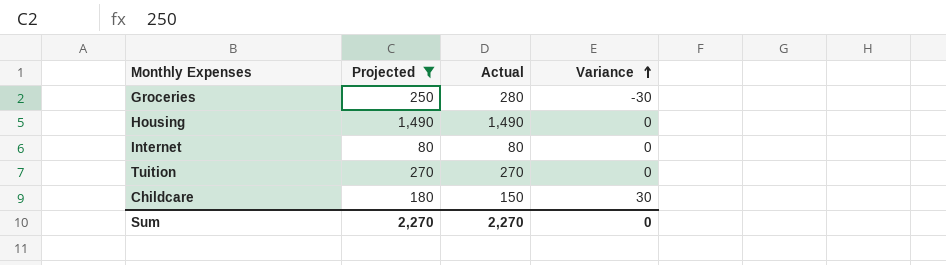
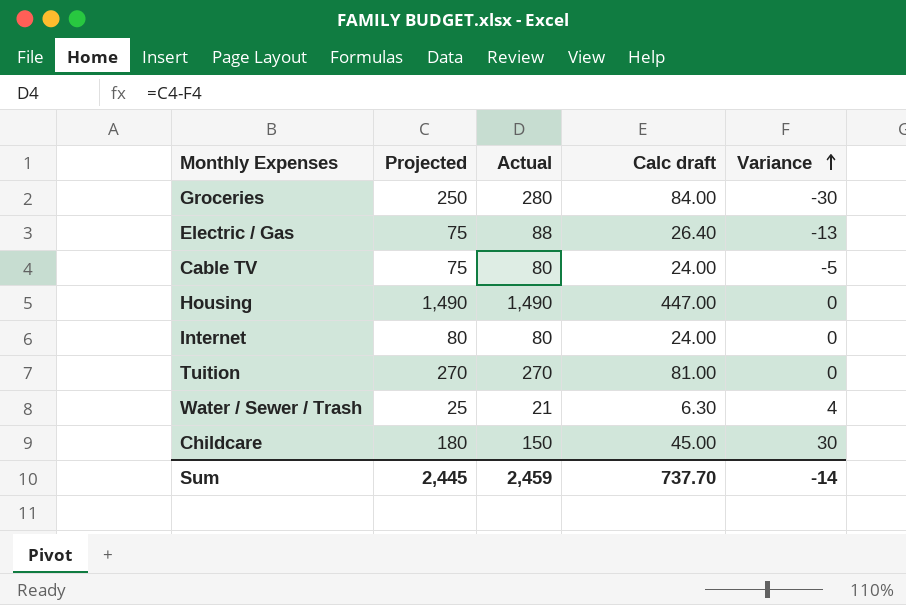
filter: Projected >= 80 -> none
column Calc draft | formula: none -> [Actual] * 0.3
Sum | Projected: 2,270 -> 2,445
Sum | Actual: 2,270 -> 2,459
Sum | Variance: 0 -> -14

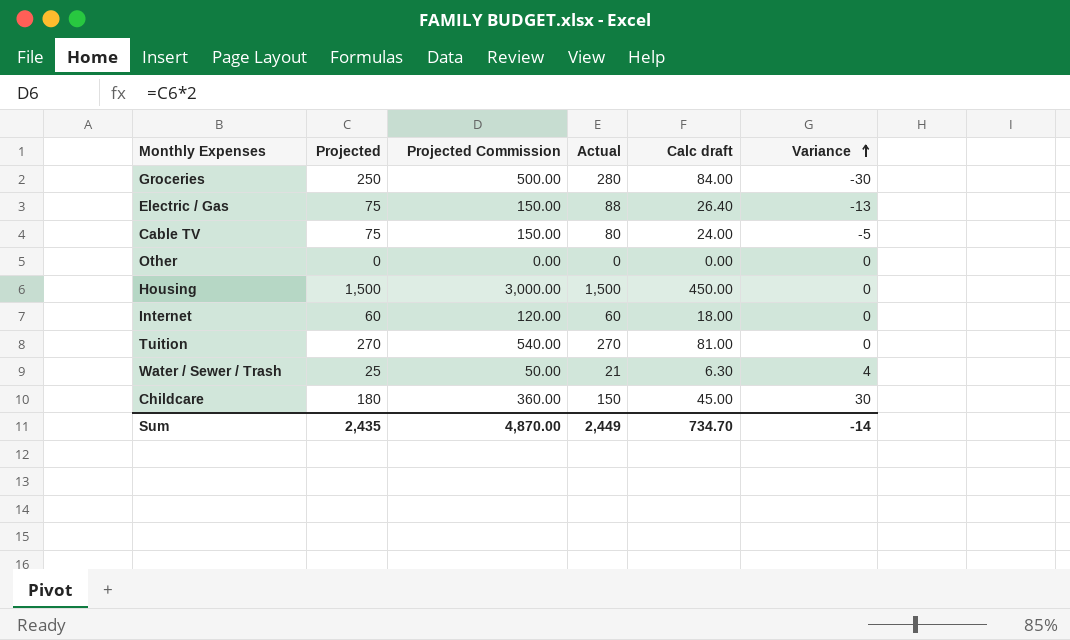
column Projected Commission | formula: none -> [Projected] * 2
row Other: none -> 0 | 0.00 | 0 | 0.00 | 0
Housing | Projected: 1,490 -> 1,500
Housing | Actual: 1,490 -> 1,500
Housing | Calc draft: 447.00 -> 450.00
Internet | Projected: 80 -> 60
Internet | Actual: 80 -> 60
Internet | Calc draft: 24.00 -> 18.00
Sum | Projected: 2,445 -> 2,435
Sum | Actual: 2,459 -> 2,449
Sum | Calc draft: 737.70 -> 734.70

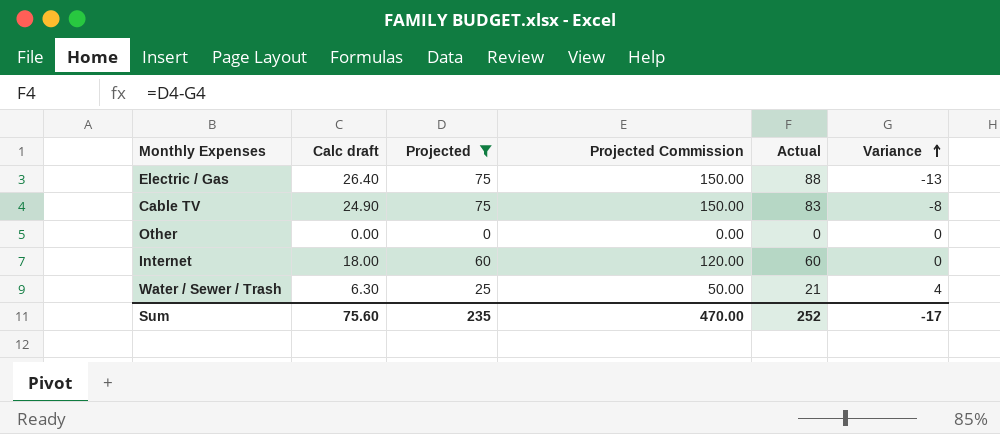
filter: none -> Projected <= 75
column Calc draft | position: 5 -> 2
Cable TV | Calc draft: 24.00 -> 24.90
Cable TV | Actual: 80 -> 83
Cable TV | Variance: -5 -> -8
Sum | Calc draft: 734.70 -> 75.60
Sum | Projected: 2,435 -> 235
Sum | Projected Commission: 4,870.00 -> 470.00
Sum | Actual: 2,449 -> 252
Sum | Variance: -14 -> -17

